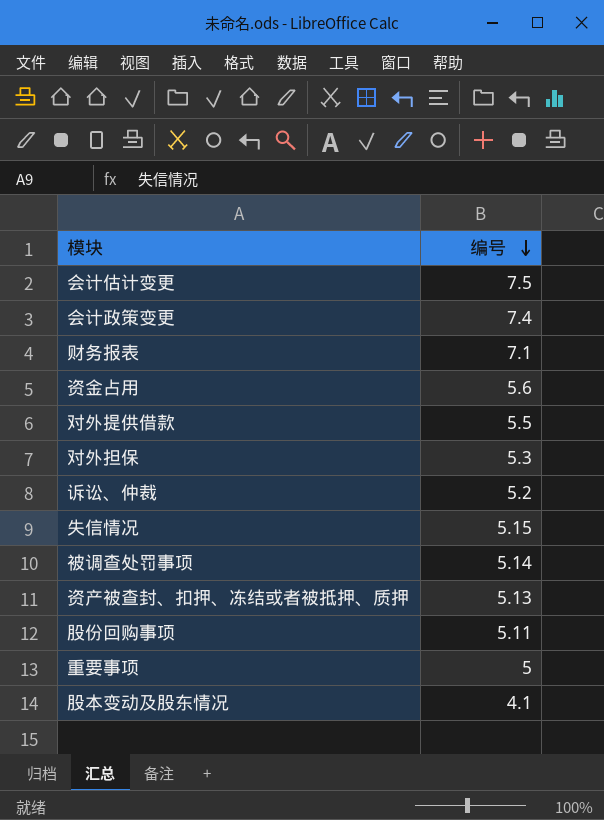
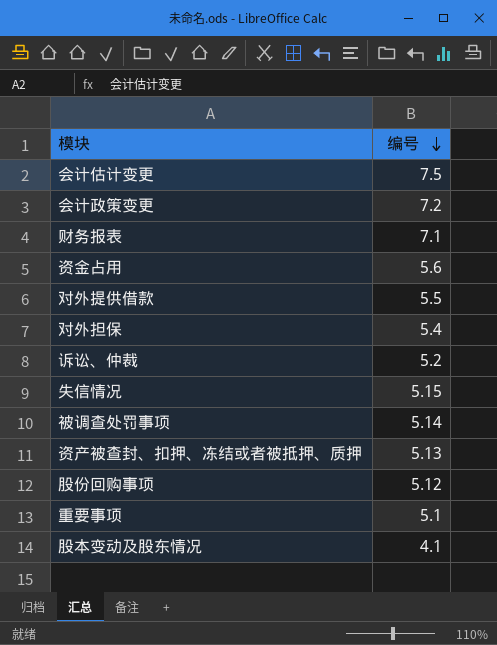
会计政策变更 | 编号: 7.4 -> 7.2
对外担保 | 编号: 5.3 -> 5.4
股份回购事项 | 编号: 5.11 -> 5.12
重要事项 | 编号: 5 -> 5.1

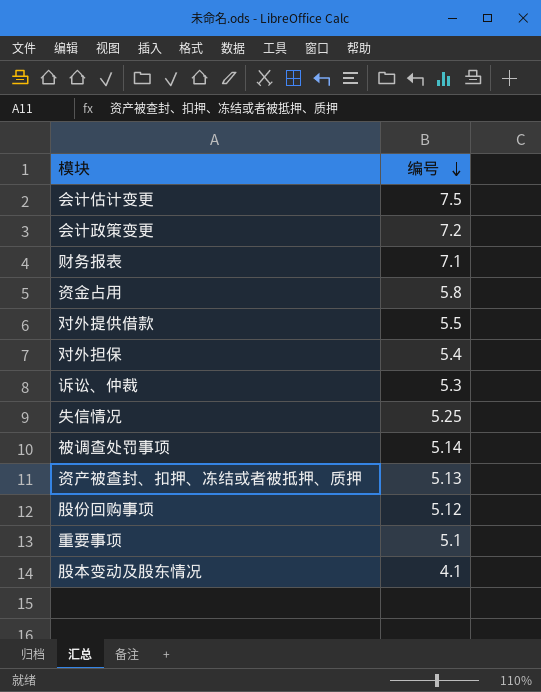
资金占用 | 编号: 5.6 -> 5.8
诉讼、仲裁 | 编号: 5.2 -> 5.3
失信情况 | 编号: 5.15 -> 5.25

